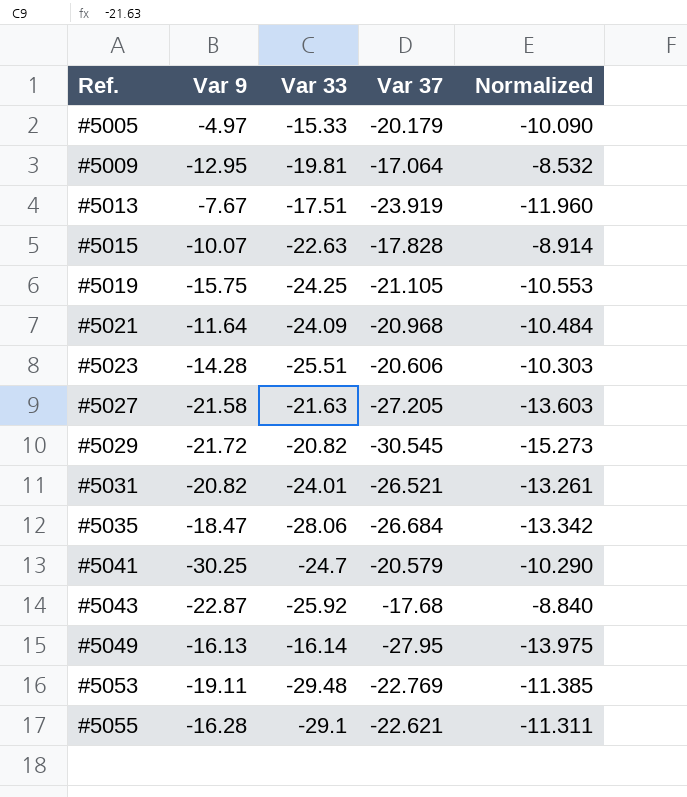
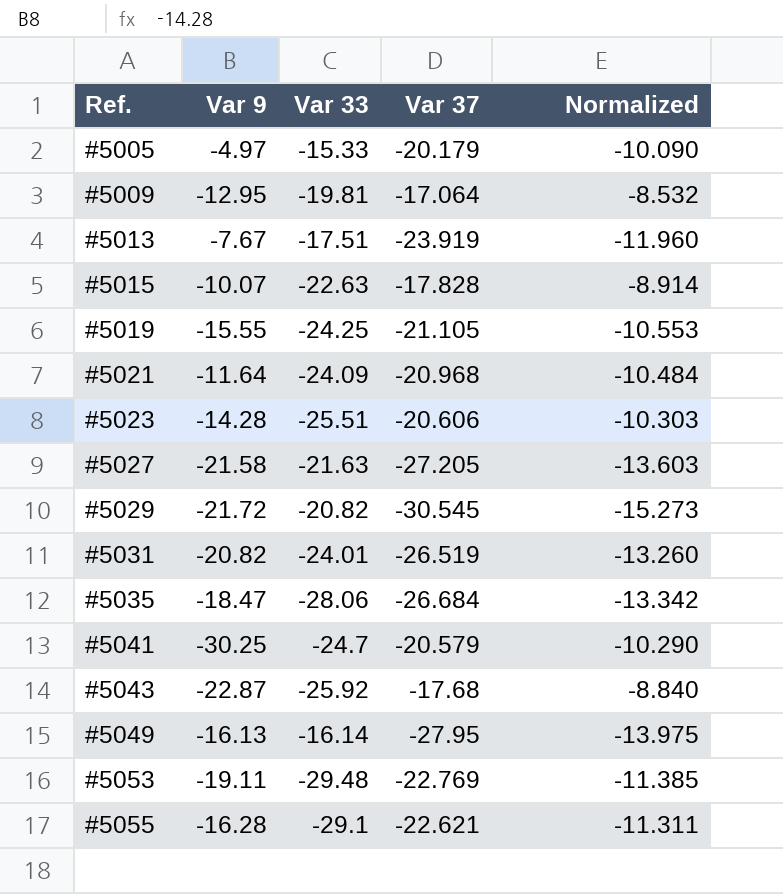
#5019 | Var 9: -15.75 -> -15.55
#5031 | Var 37: -26.521 -> -26.519
#5031 | Normalized: -13.261 -> -13.260

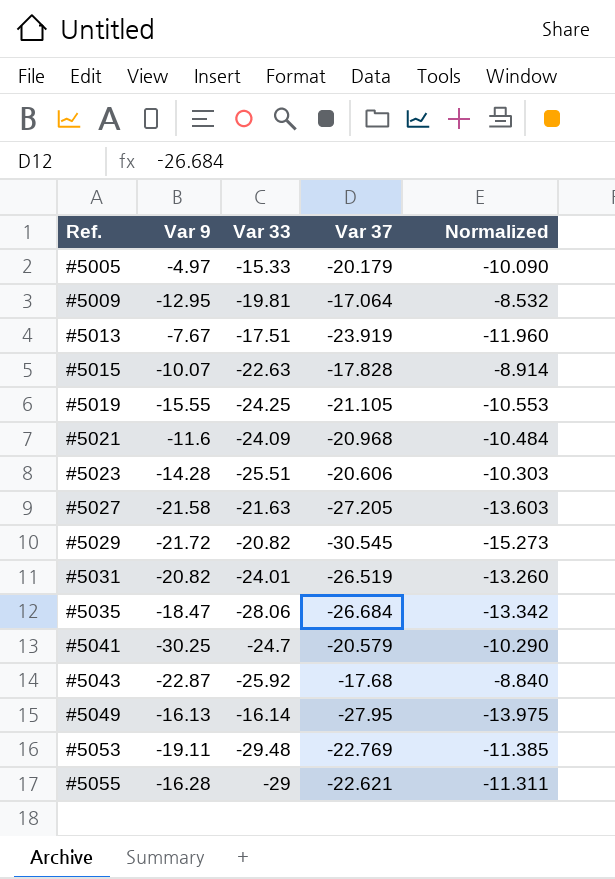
#5021 | Var 9: -11.64 -> -11.6
#5055 | Var 33: -29.1 -> -29

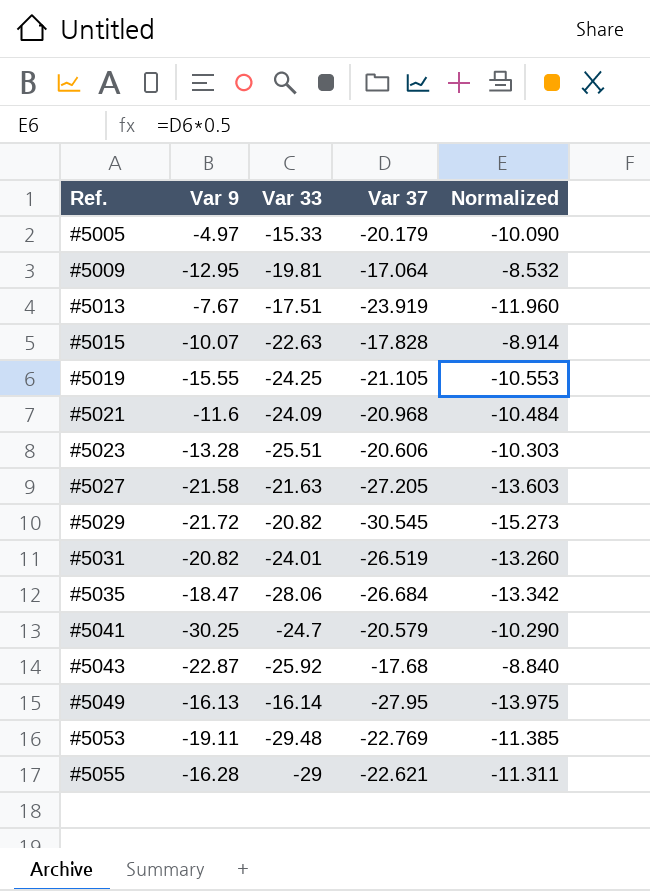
#5023 | Var 9: -14.28 -> -13.28

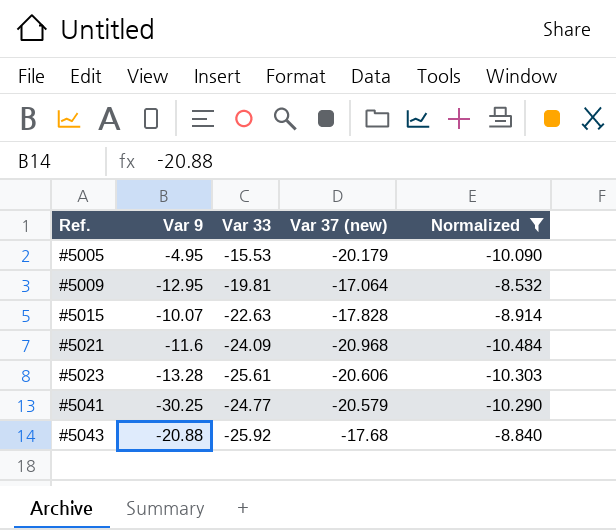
filter: none -> Normalized >= -10.484
column name: Var 37 -> Var 37 (new)
#5005 | Var 9: -4.97 -> -4.95
#5005 | Var 33: -15.33 -> -15.53
#5023 | Var 33: -25.51 -> -25.61
#5041 | Var 33: -24.7 -> -24.77
#5043 | Var 9: -22.87 -> -20.88

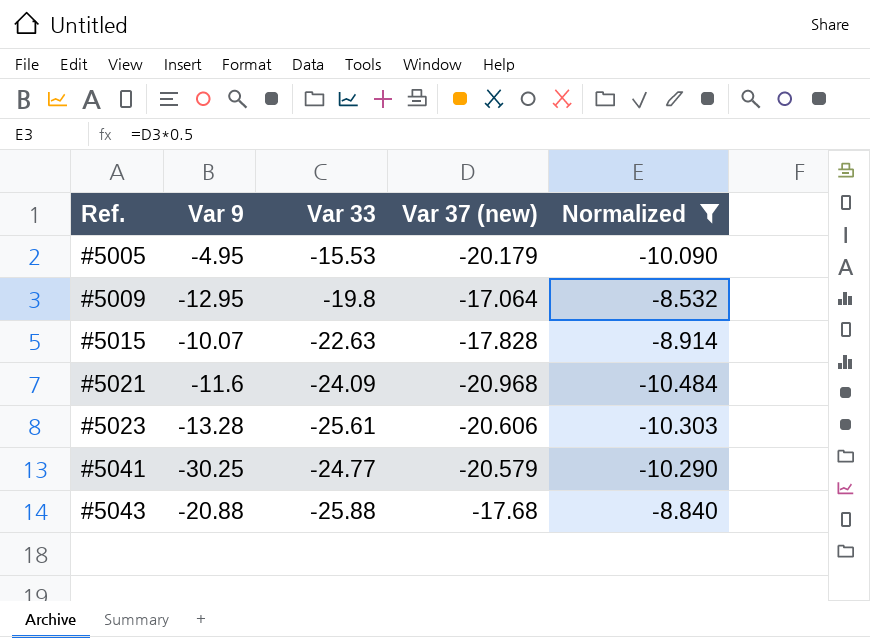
#5009 | Var 33: -19.81 -> -19.8
#5043 | Var 33: -25.92 -> -25.88

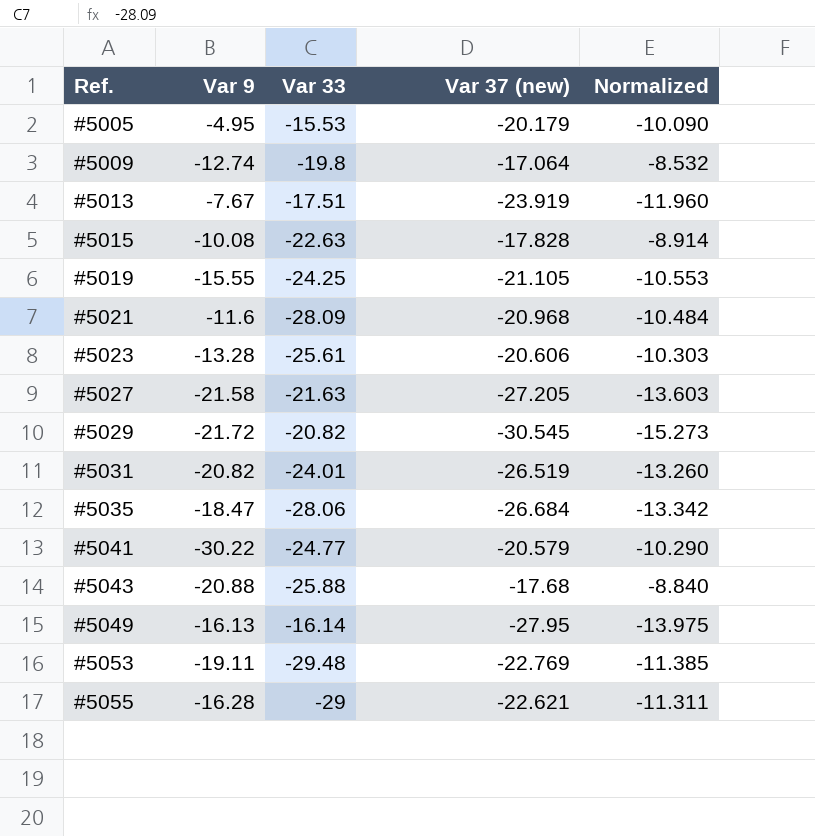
filter: Normalized >= -10.484 -> none
#5009 | Var 9: -12.95 -> -12.74
#5015 | Var 9: -10.07 -> -10.08
#5021 | Var 33: -24.09 -> -28.09
#5041 | Var 9: -30.25 -> -30.22

